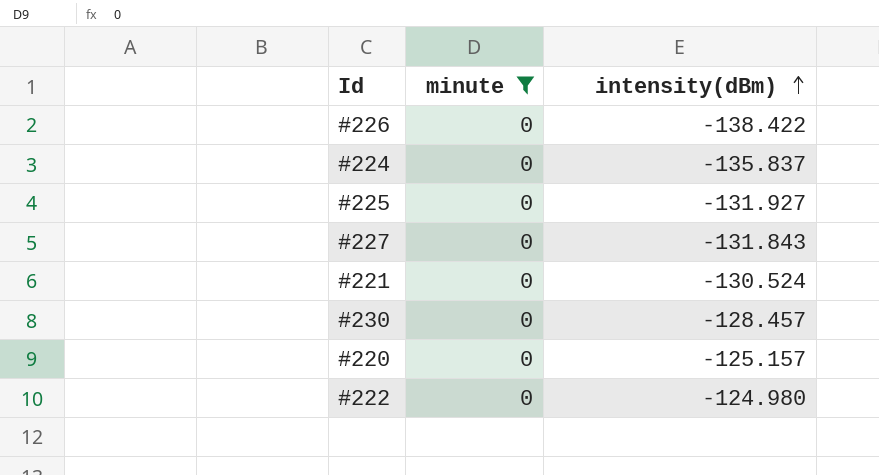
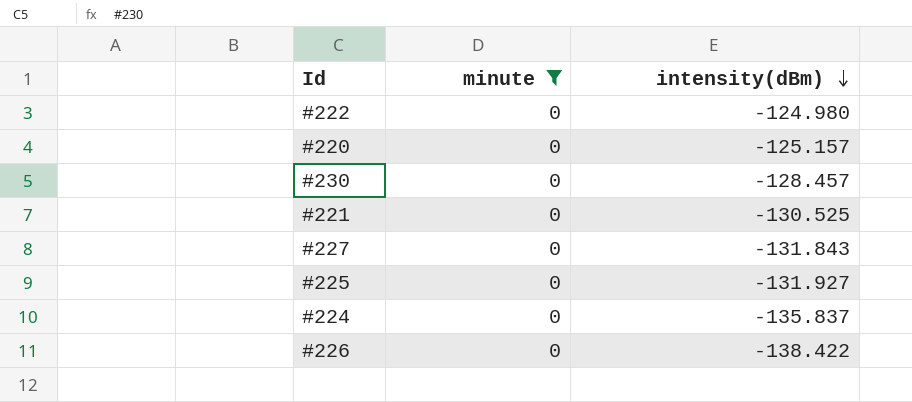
row order: intensity(dBm) ascending -> intensity(dBm) descending
#221 | intensity(dBm): -130.524 -> -130.525

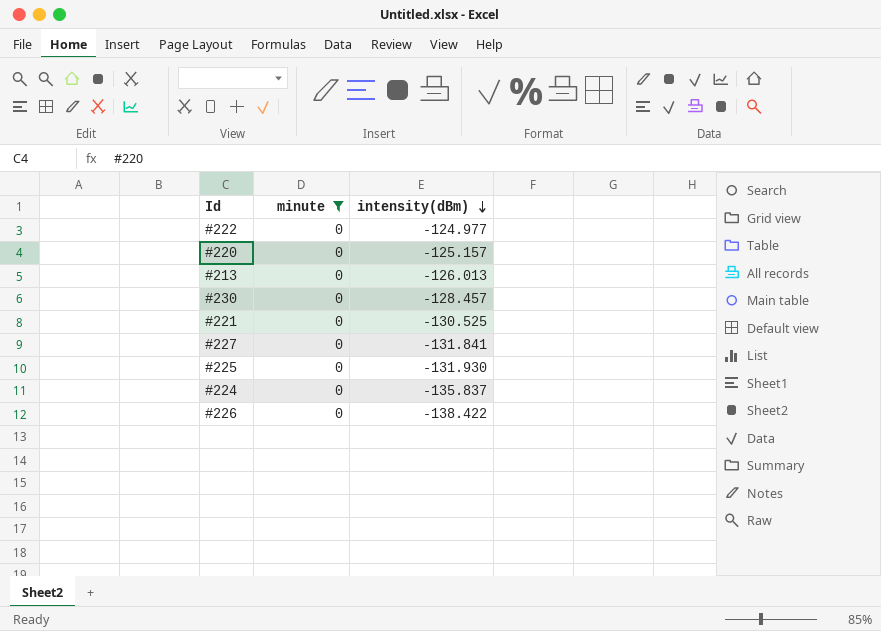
#222 | intensity(dBm): -124.980 -> -124.977
row #213: none -> 0 | -126.013
#227 | intensity(dBm): -131.843 -> -131.841
#225 | intensity(dBm): -131.927 -> -131.930

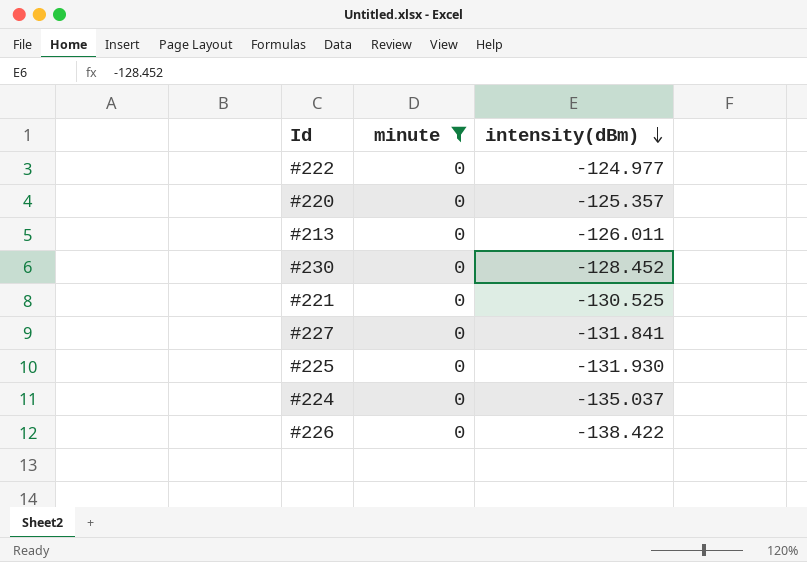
#220 | intensity(dBm): -125.157 -> -125.357
#213 | intensity(dBm): -126.013 -> -126.011
#230 | intensity(dBm): -128.457 -> -128.452
#224 | intensity(dBm): -135.837 -> -135.037

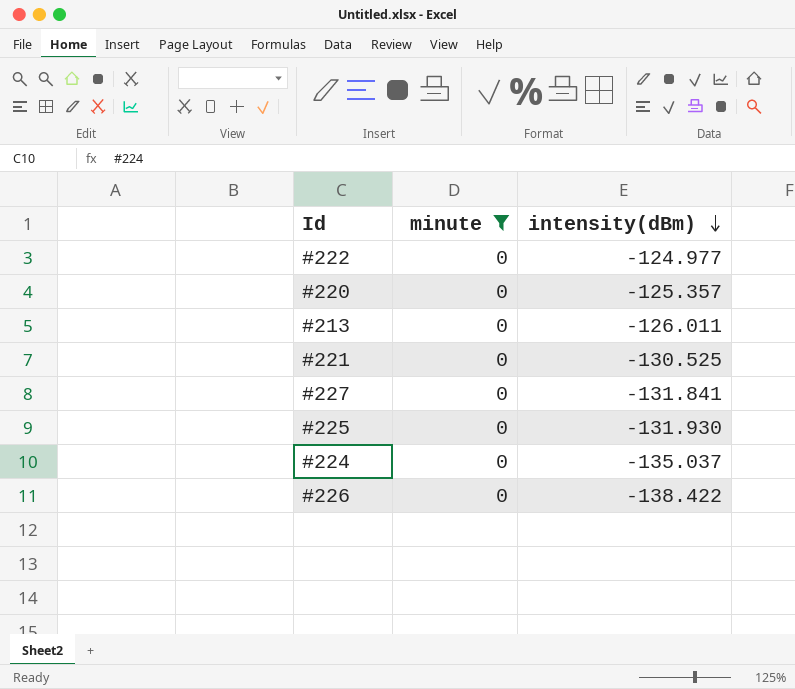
row #230: 0 | -128.452 -> none

